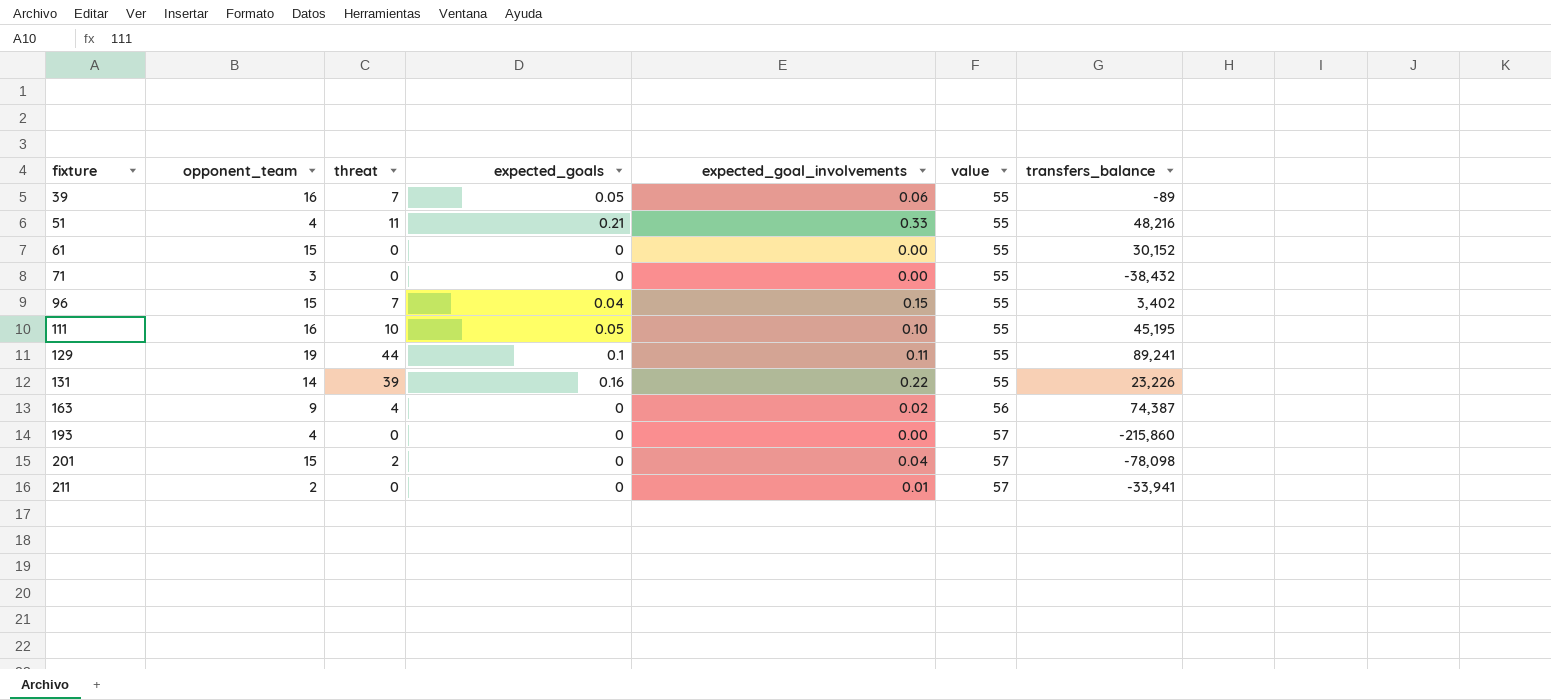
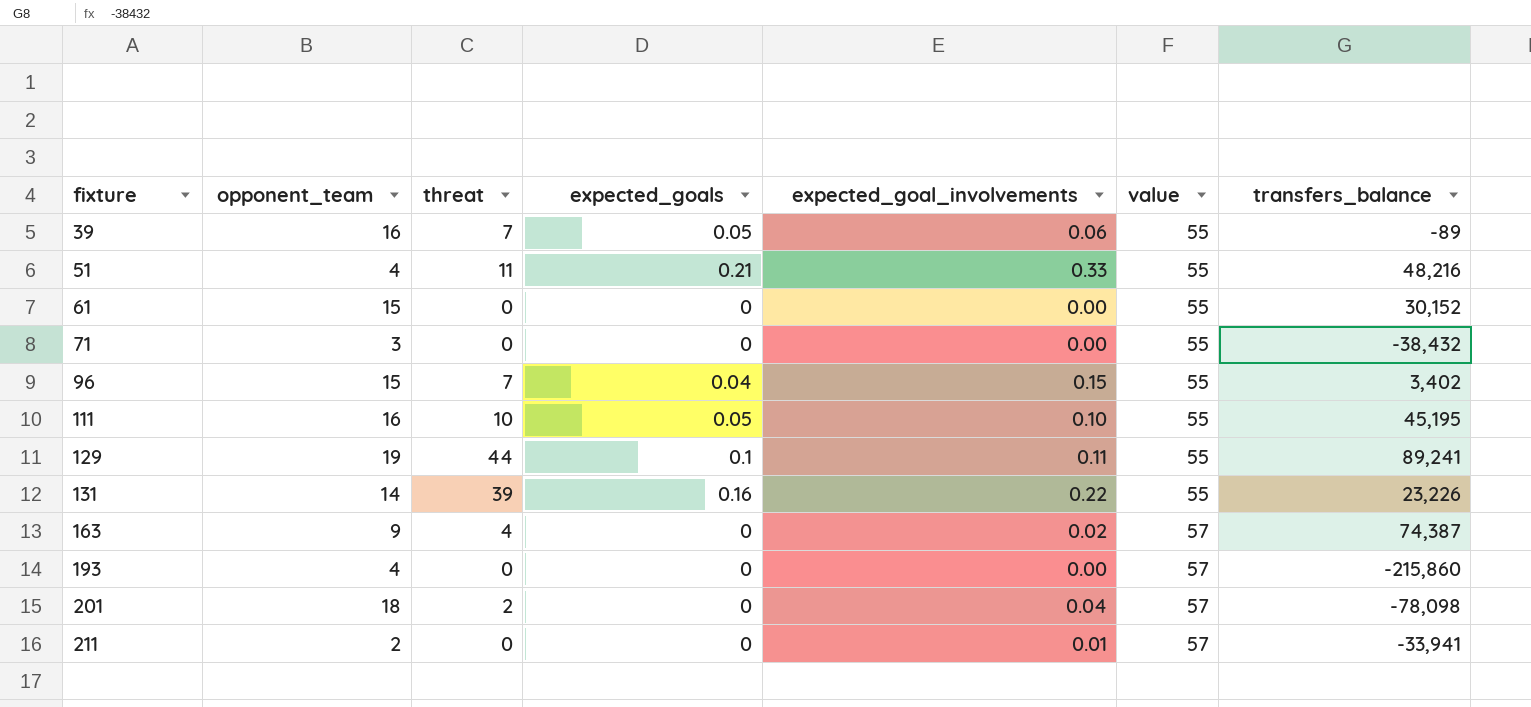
163 | value: 56 -> 57
201 | opponent_team: 15 -> 18

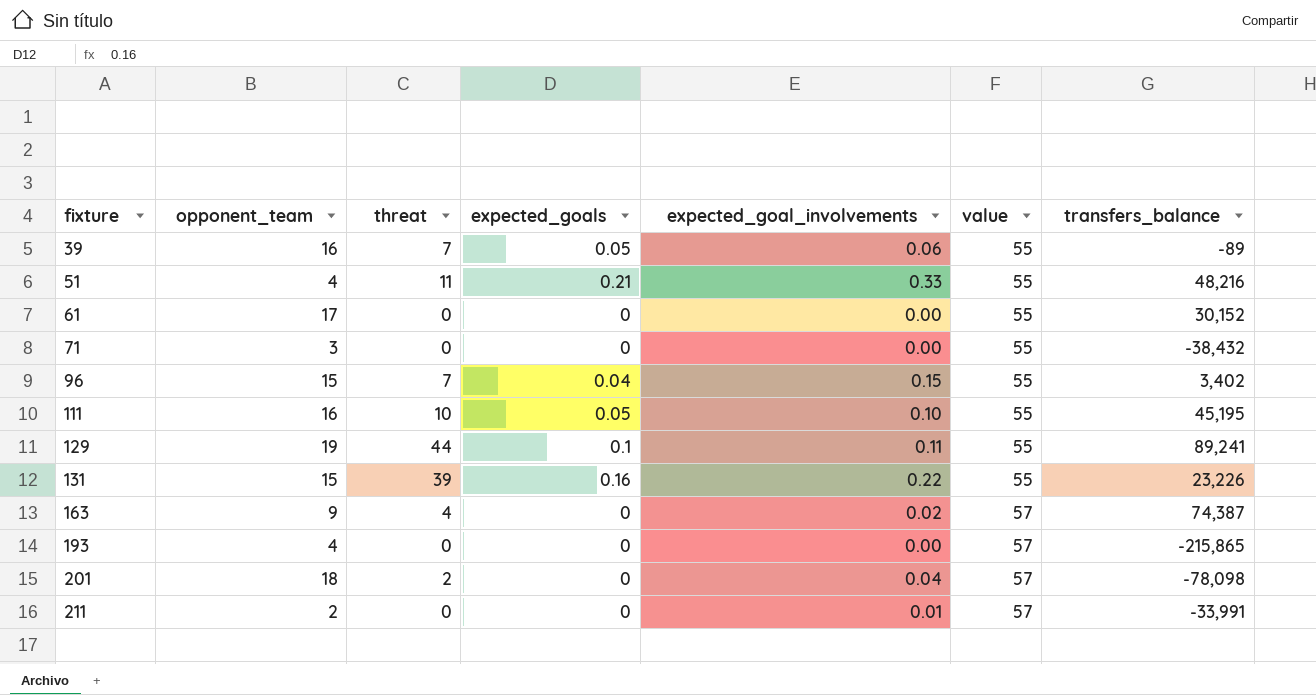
61 | opponent_team: 15 -> 17
131 | opponent_team: 14 -> 15
193 | transfers_balance: -215,860 -> -215,865
211 | transfers_balance: -33,941 -> -33,991

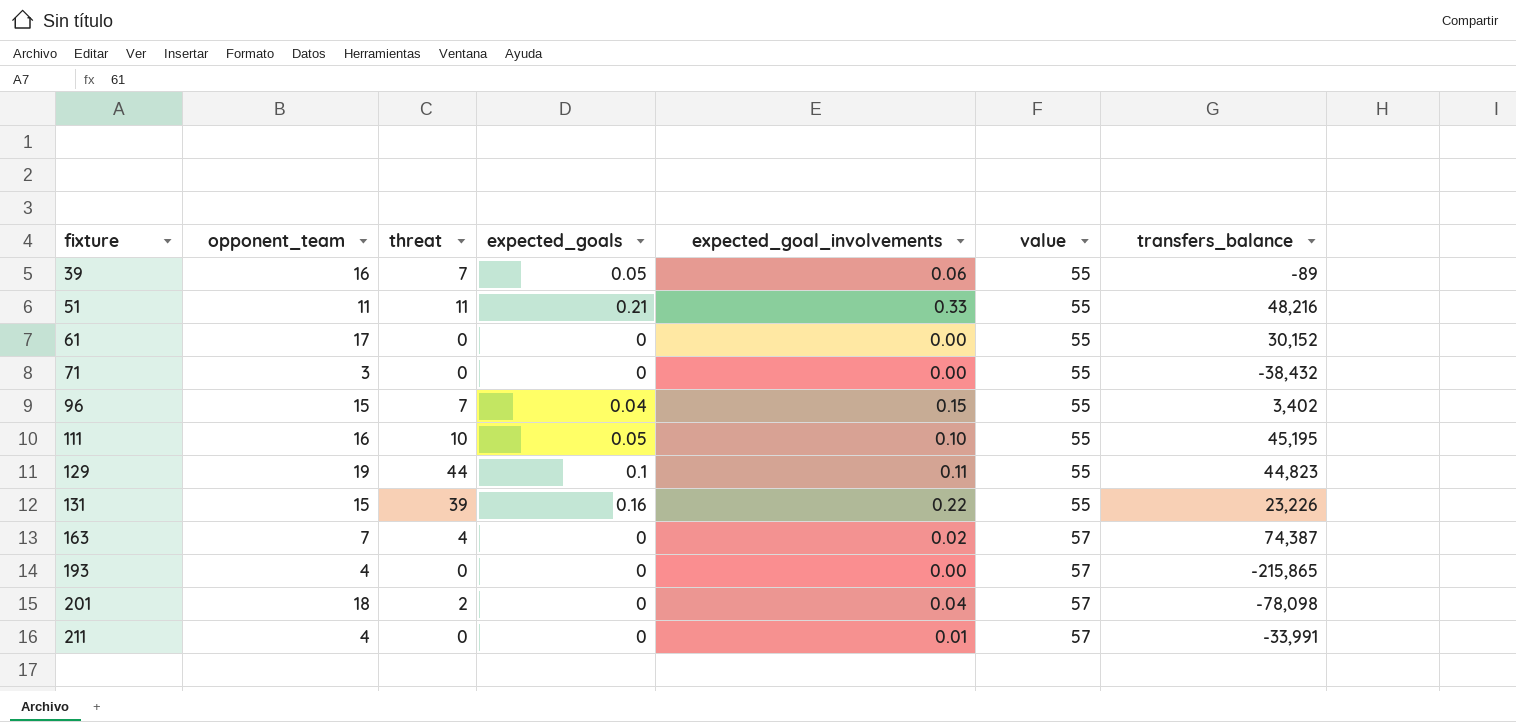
51 | opponent_team: 4 -> 11
129 | transfers_balance: 89,241 -> 44,823
163 | opponent_team: 9 -> 7
211 | opponent_team: 2 -> 4

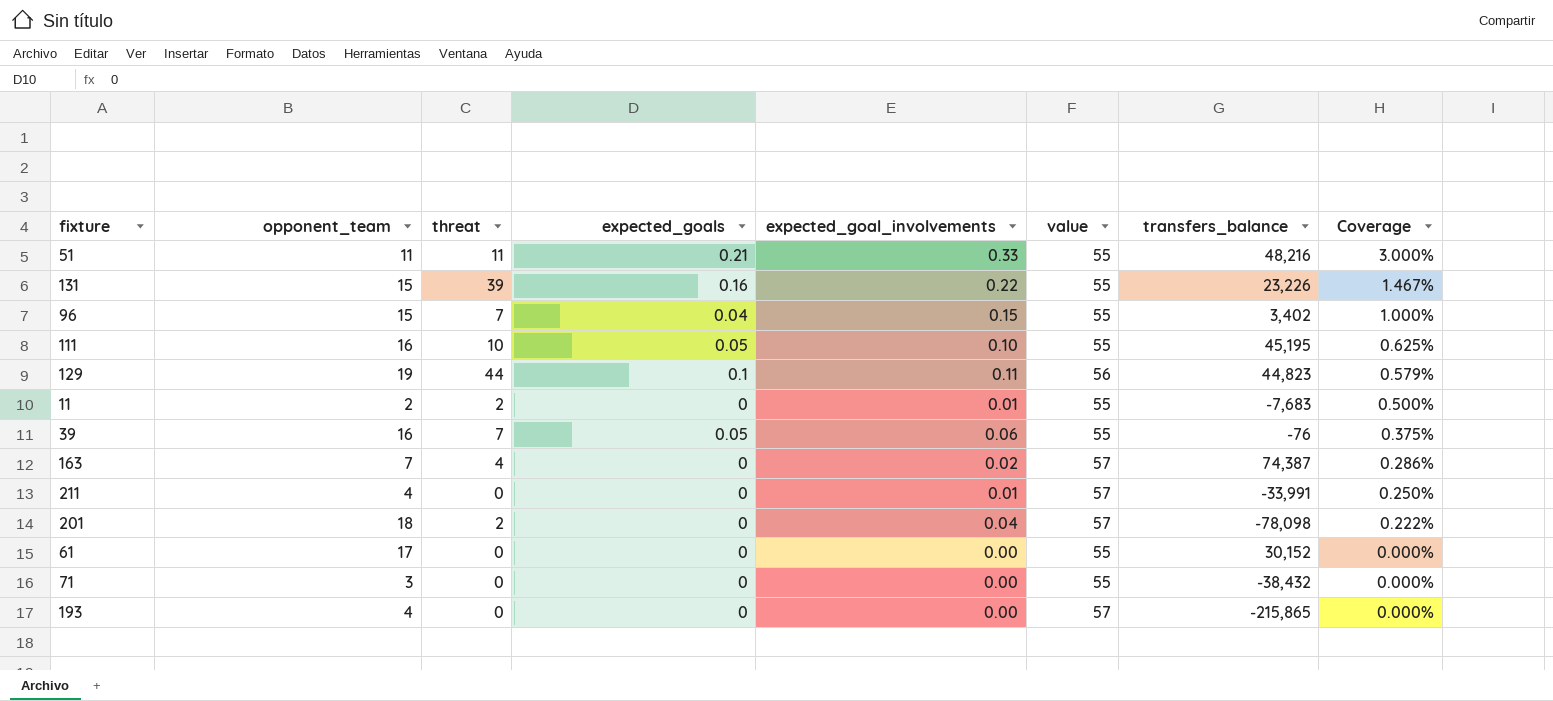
row order: fixture ascending -> Coverage descending
column Coverage | formula: none -> [expected_goal_involvements] / [opponent_team]
129 | value: 55 -> 56
row 11: none -> 2 | 2 | 0 | 0.01 | 55 | -7,683 | 0.500%
39 | transfers_balance: -89 -> -76

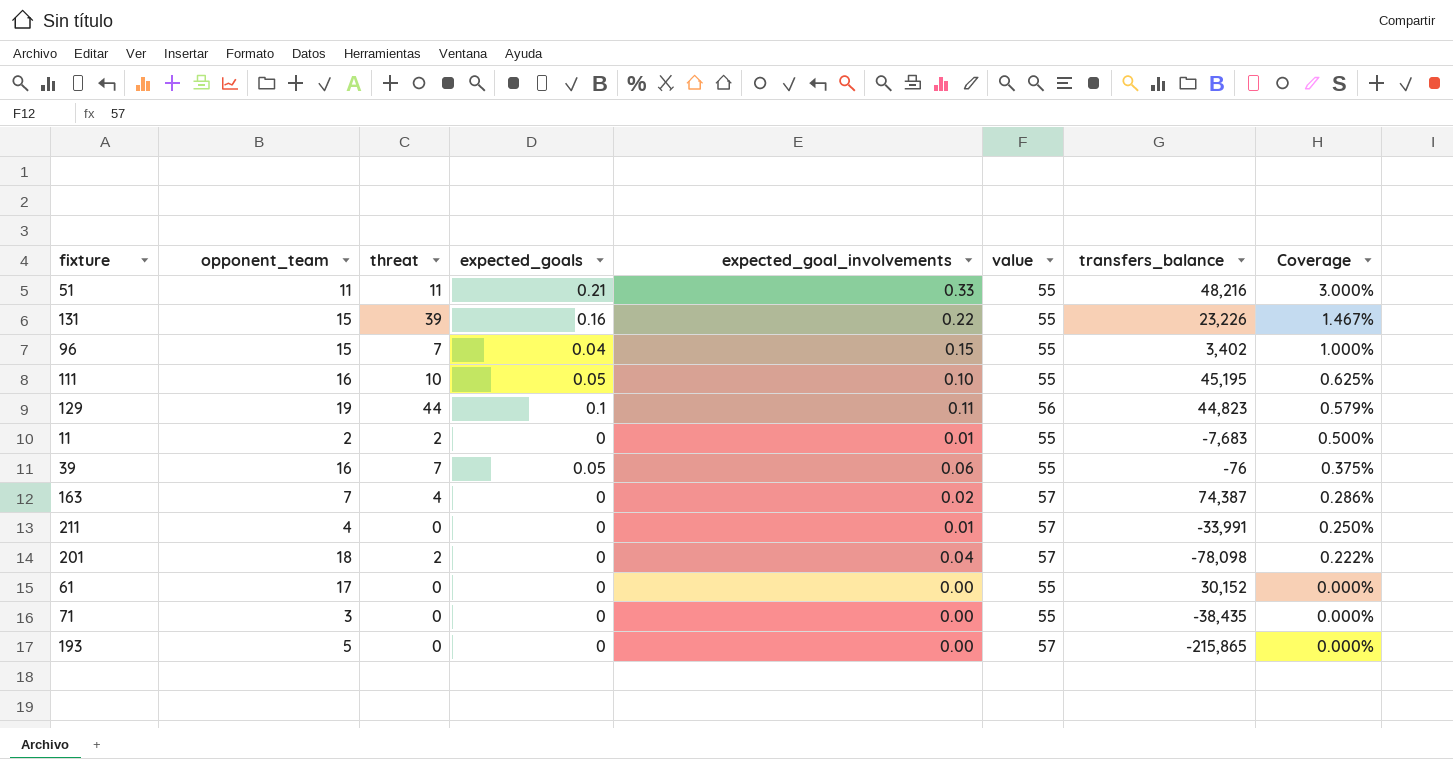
71 | transfers_balance: -38,432 -> -38,435
193 | opponent_team: 4 -> 5

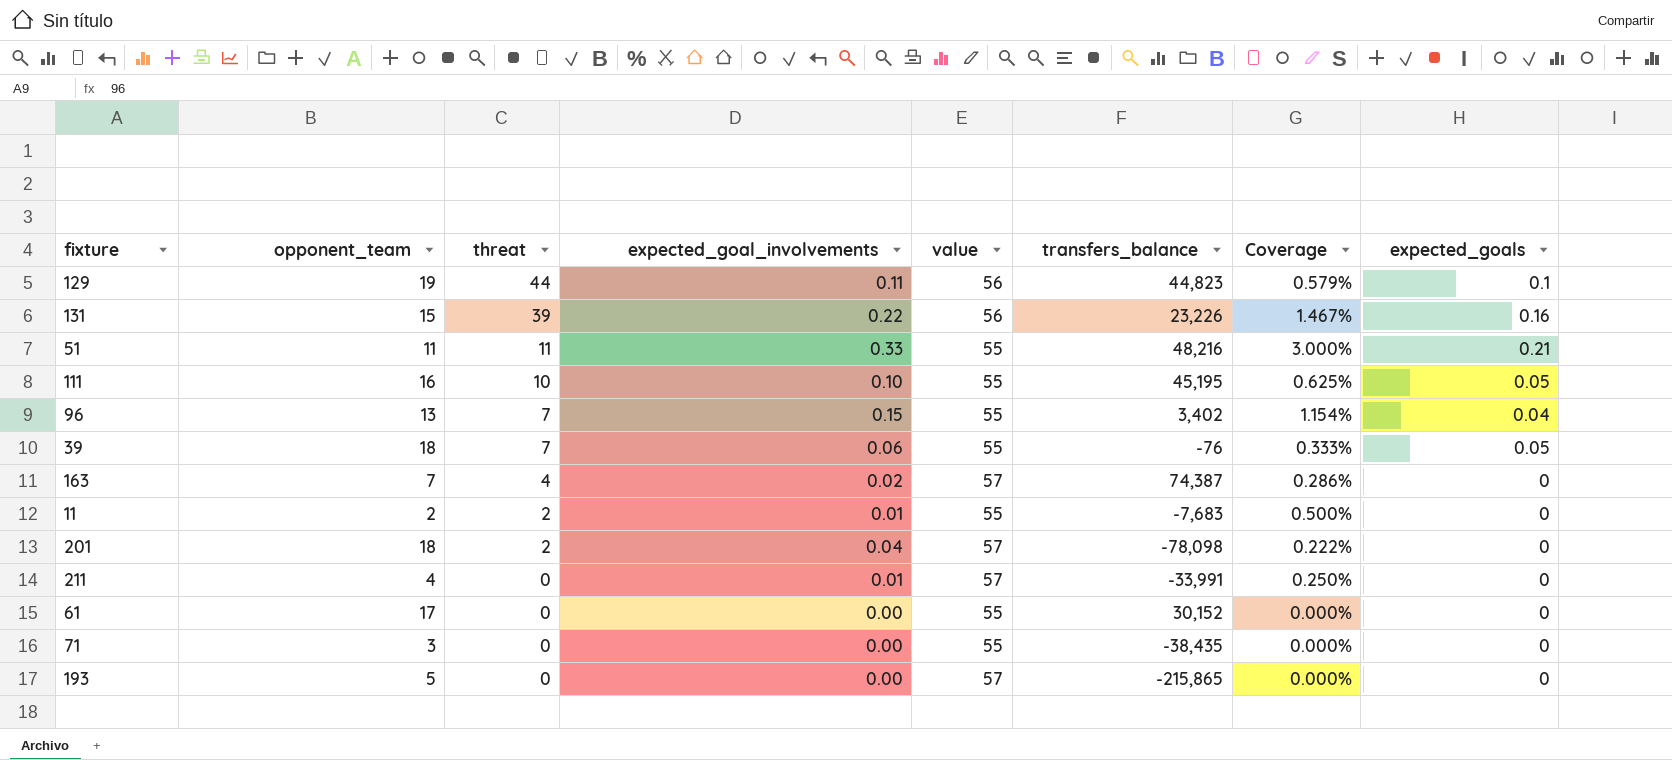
row order: Coverage descending -> threat descending
column expected_goals | position: 4 -> 8
131 | value: 55 -> 56
96 | opponent_team: 15 -> 13
96 | Coverage: 1.000% -> 1.154%
39 | opponent_team: 16 -> 18
39 | Coverage: 0.375% -> 0.333%

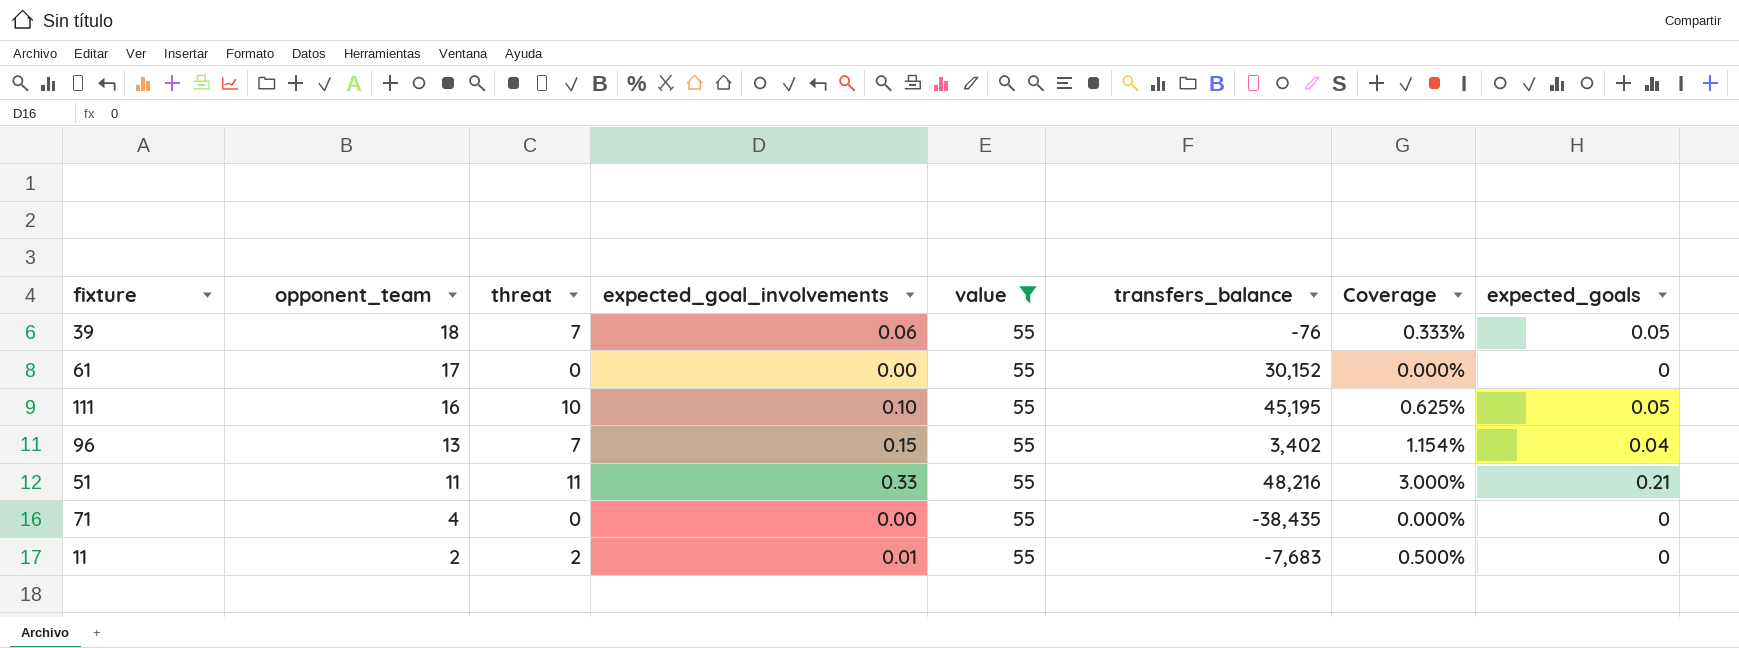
filter: none -> value = 55
row order: threat descending -> opponent_team descending
71 | opponent_team: 3 -> 4

